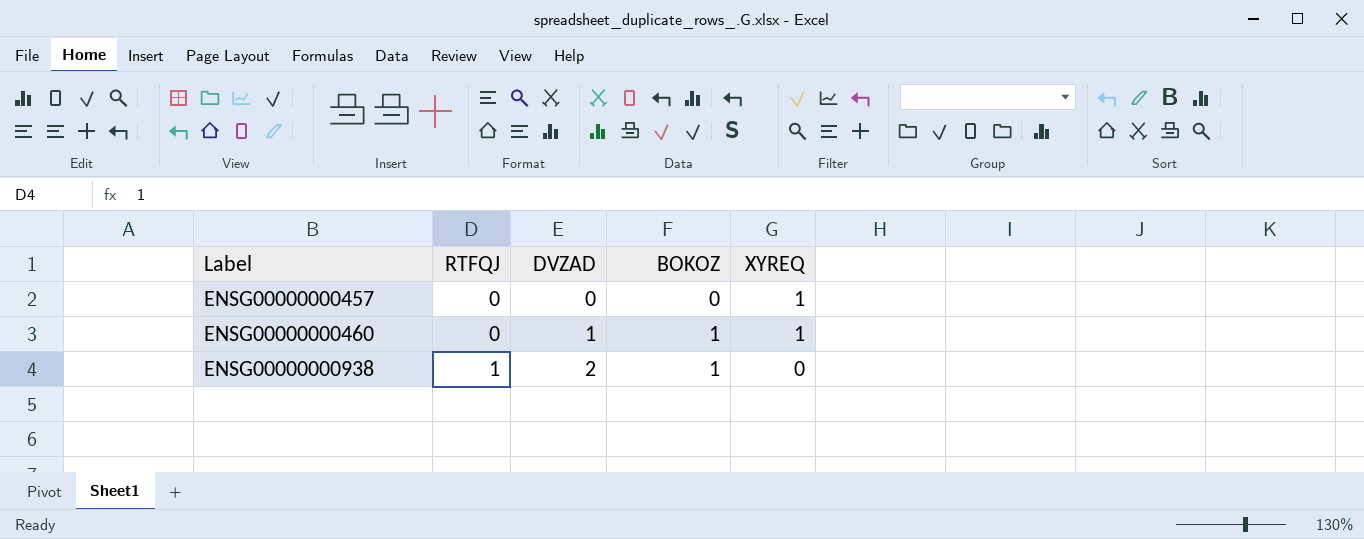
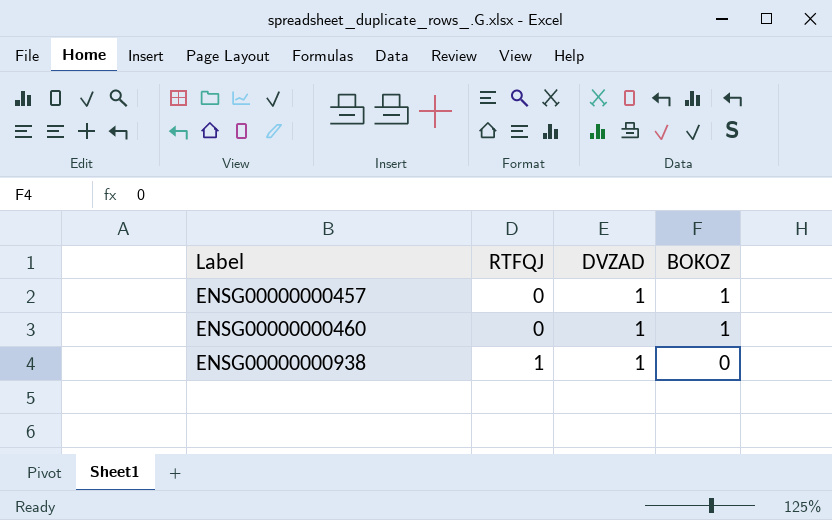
column XYREQ | position: 5 -> none
ENSG00000000457 | DVZAD: 0 -> 1
ENSG00000000457 | BOKOZ: 0 -> 1
ENSG00000000938 | DVZAD: 2 -> 1
ENSG00000000938 | BOKOZ: 1 -> 0

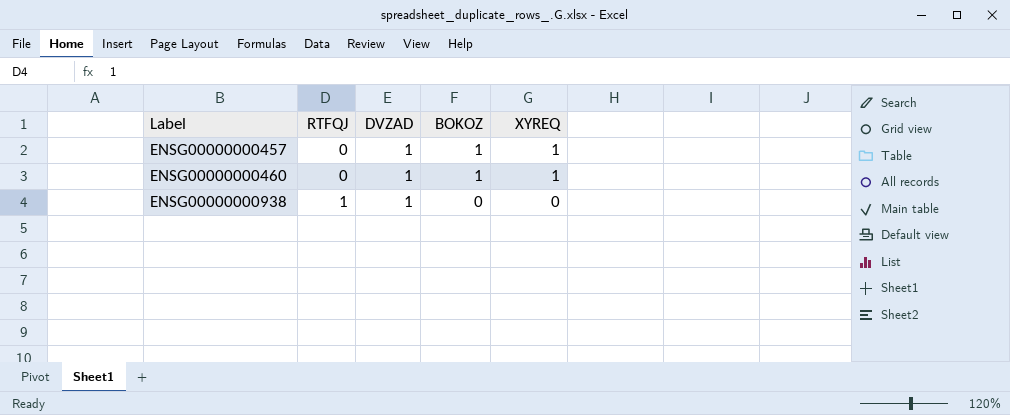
column XYREQ | position: none -> 5

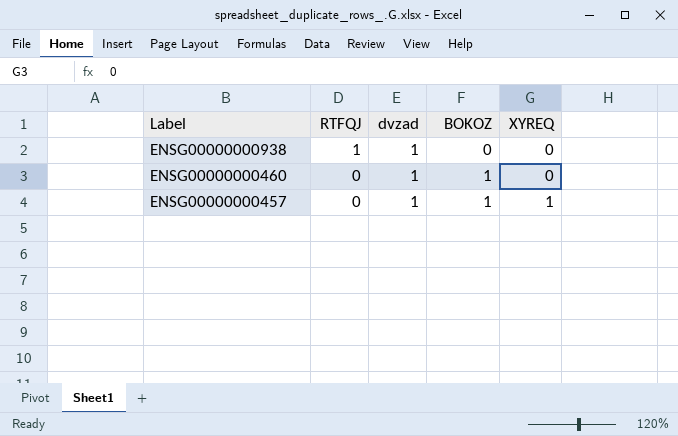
row order: Label ascending -> Label descending
column name: DVZAD -> dvzad
ENSG00000000460 | XYREQ: 1 -> 0

